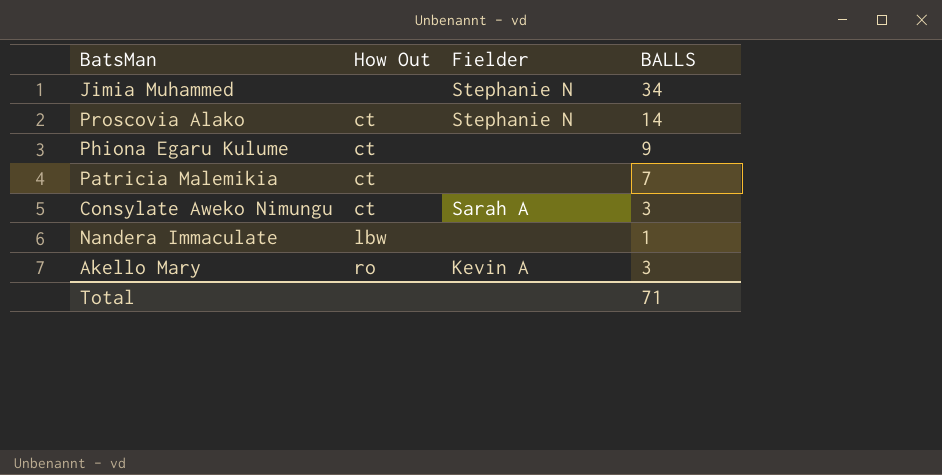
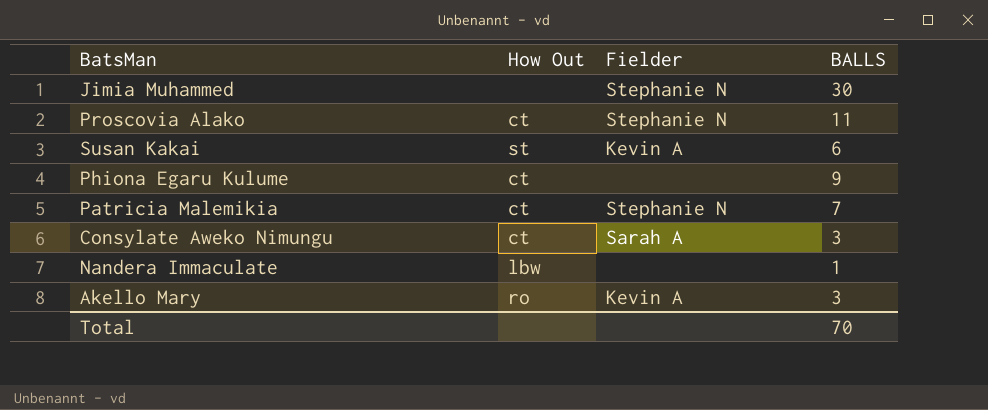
Jimia Muhammed | BALLS: 34 -> 30
Proscovia Alako | BALLS: 14 -> 11
row Susan Kakai: none -> st | Kevin A | 6
Patricia Malemikia | Fielder: none -> Stephanie N
Total | BALLS: 71 -> 70

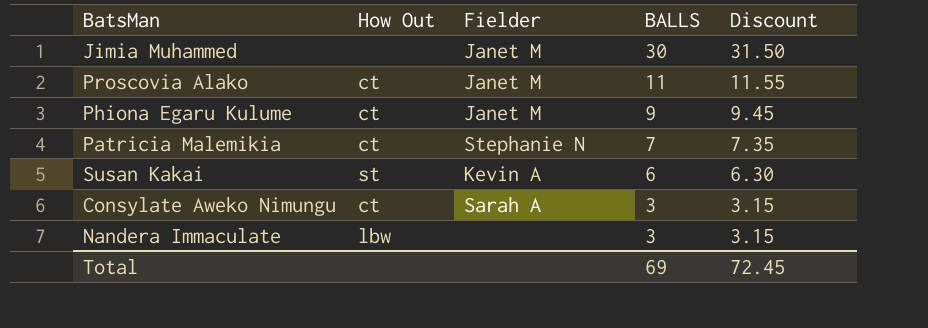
row order: none -> BALLS descending
column Discount | formula: none -> [BALLS] * 1.05
row Akello Mary: ro | Kevin A | 3 -> none
Jimia Muhammed | Fielder: Stephanie N -> Janet M
Proscovia Alako | Fielder: Stephanie N -> Janet M
Phiona Egaru Kulume | Fielder: none -> Janet M
Nandera Immaculate | BALLS: 1 -> 3
Total | BALLS: 70 -> 69

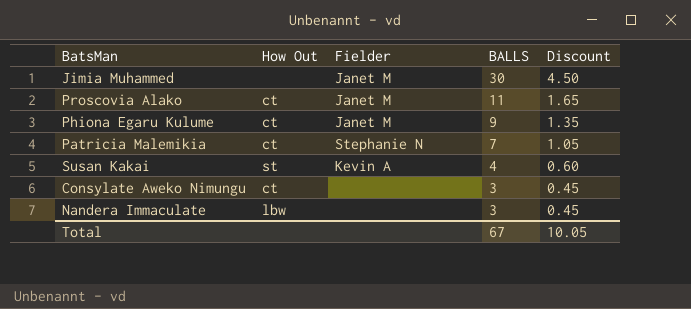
column Discount | formula: [BALLS] * 1.05 -> [BALLS] * 0.15
Susan Kakai | BALLS: 6 -> 4
Consylate Aweko Nimungu | Fielder: Sarah A -> none
Total | BALLS: 69 -> 67
Total | Discount: 72.45 -> 10.05

